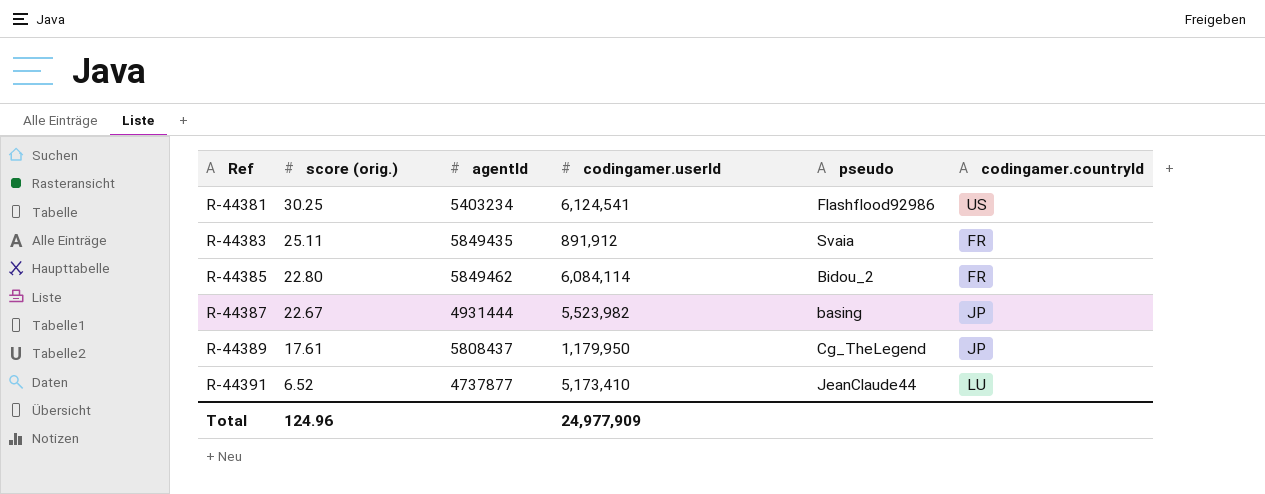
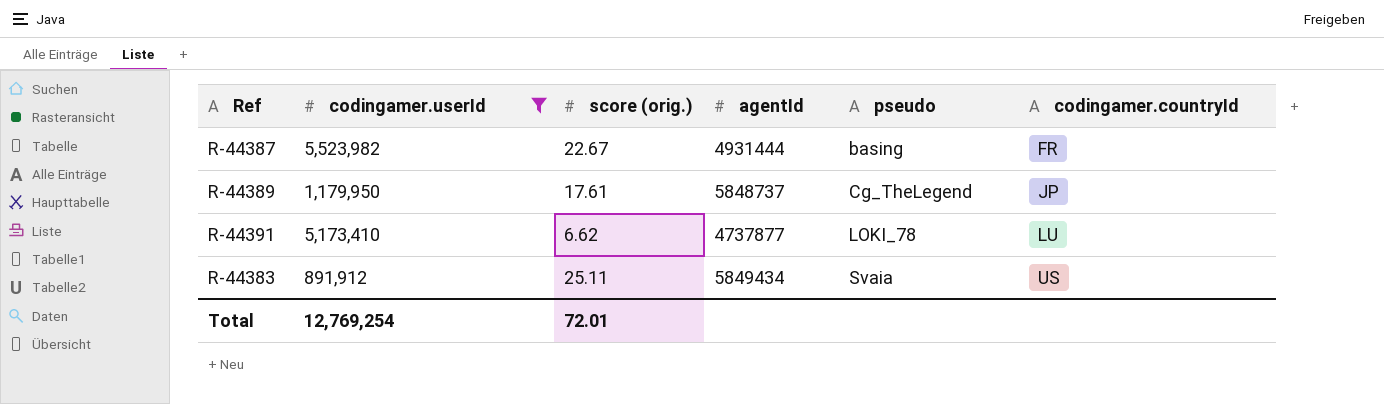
filter: none -> codingamer.userId <= 5,523,982
row order: Ref ascending -> pseudo ascending
column codingamer.userId | position: 4 -> 2
R-44387 | codingamer.countryId: JP -> FR
R-44389 | agentId: 5808437 -> 5848737
R-44391 | score (orig.): 6.52 -> 6.62
R-44391 | pseudo: JeanClaude44 -> LOKI_78
R-44383 | agentId: 5849435 -> 5849434
R-44383 | codingamer.countryId: FR -> US
Total | codingamer.userId: 24,977,909 -> 12,769,254
Total | score (orig.): 124.96 -> 72.01

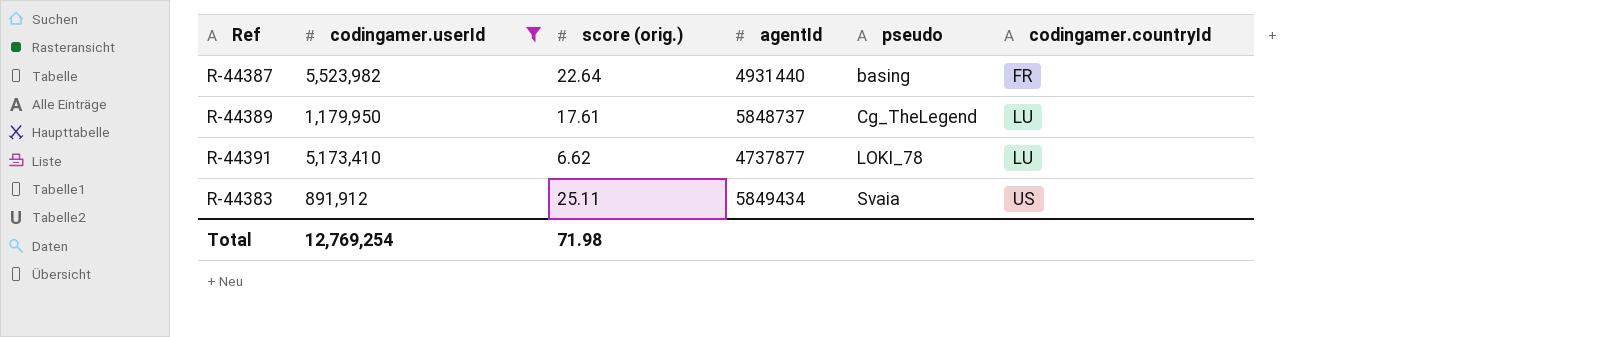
R-44387 | score (orig.): 22.67 -> 22.64
R-44387 | agentId: 4931444 -> 4931440
R-44389 | codingamer.countryId: JP -> LU
Total | score (orig.): 72.01 -> 71.98

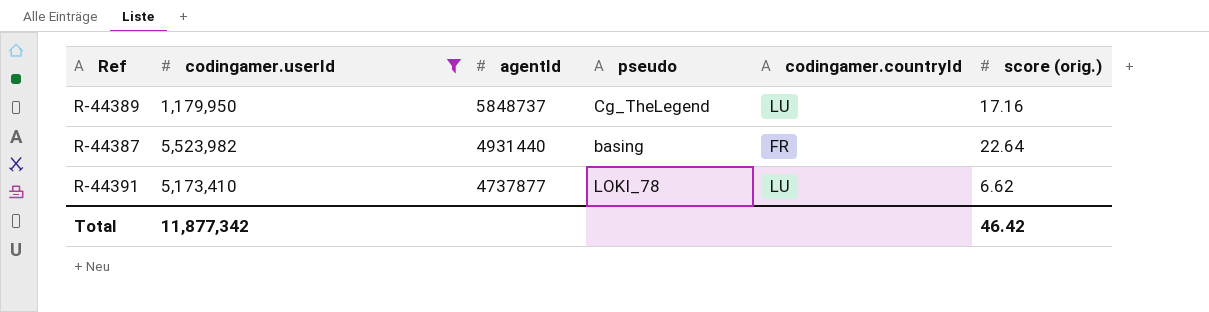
row order: pseudo ascending -> agentId descending
column score (orig.) | position: 3 -> 6
row R-44383: 891,912 | 25.11 | 5849434 | Svaia | US -> none
R-44389 | score (orig.): 17.61 -> 17.16
Total | codingamer.userId: 12,769,254 -> 11,877,342
Total | score (orig.): 71.98 -> 46.42

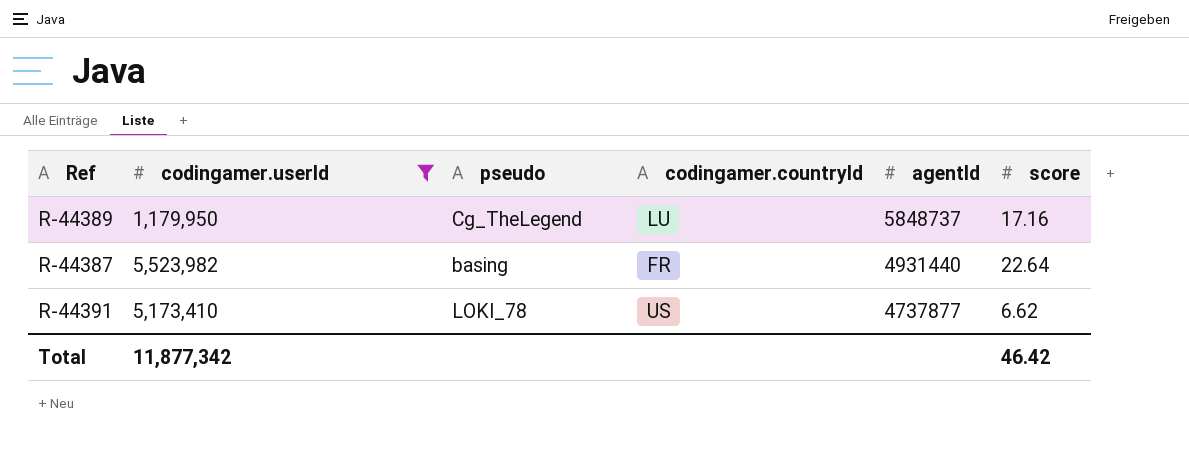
column agentId | position: 3 -> 5
column name: score (orig.) -> score
R-44391 | codingamer.countryId: LU -> US

